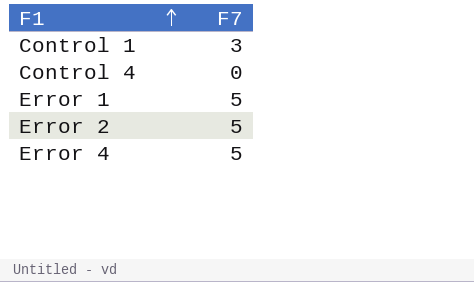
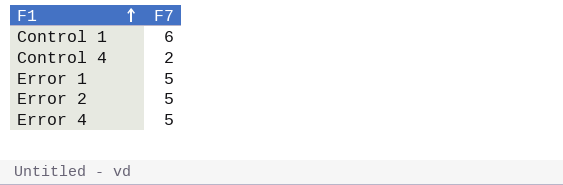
Control 1 | F7: 3 -> 6
Control 4 | F7: 0 -> 2

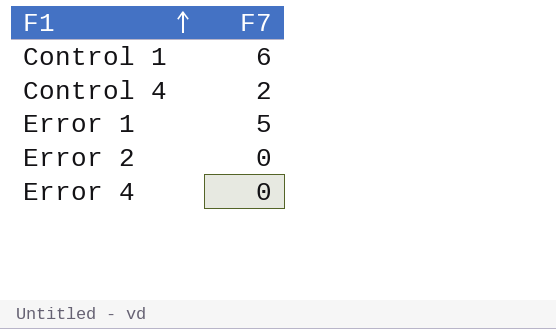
Error 2 | F7: 5 -> 0
Error 4 | F7: 5 -> 0

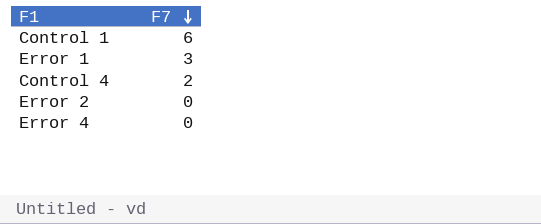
row order: F1 ascending -> F7 descending
Error 1 | F7: 5 -> 3

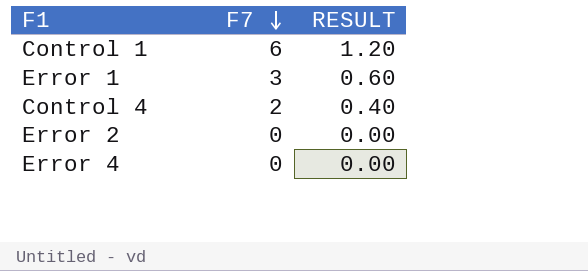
column RESULT | formula: none -> [F7] * 0.2

